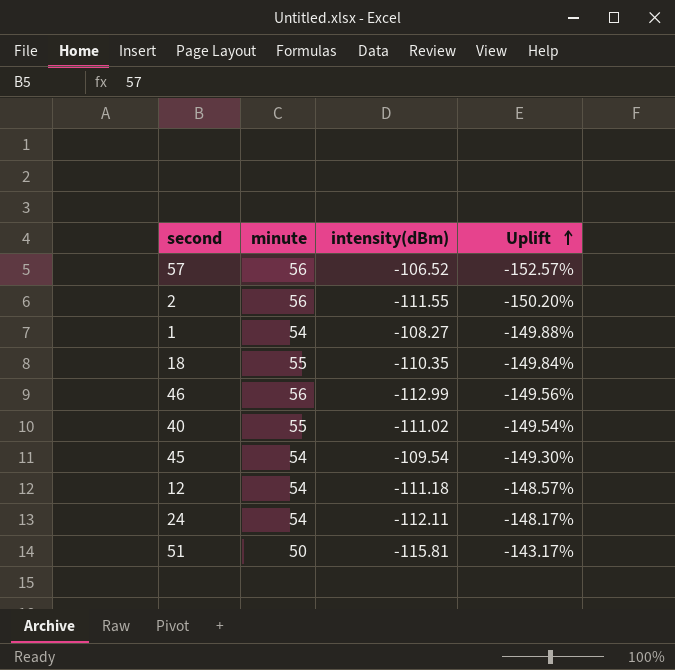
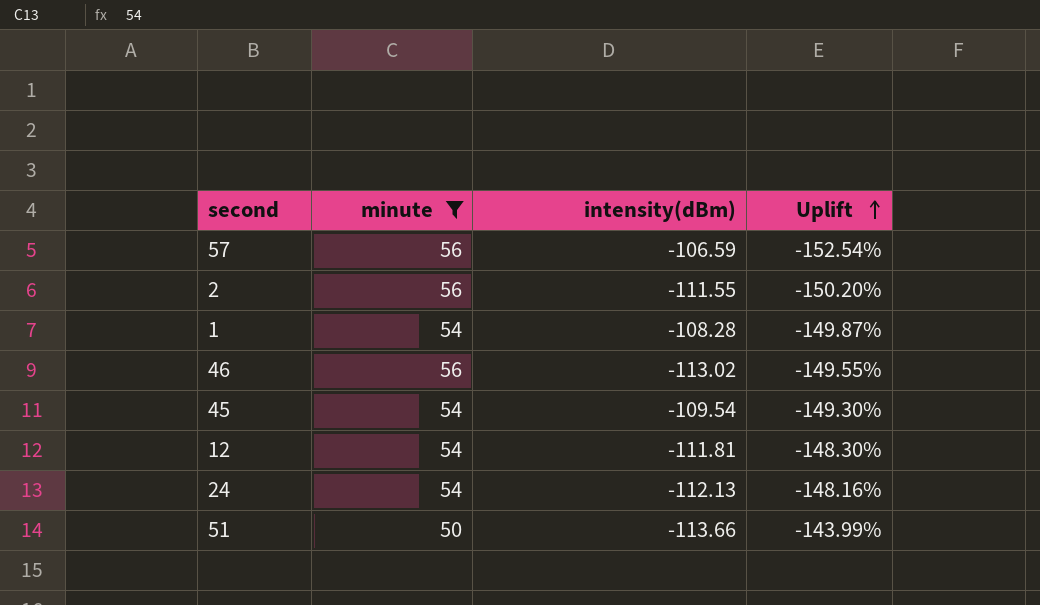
filter: none -> minute != 55
57 | intensity(dBm): -106.52 -> -106.59
57 | Uplift: -152.57% -> -152.54%
1 | intensity(dBm): -108.27 -> -108.28
1 | Uplift: -149.88% -> -149.87%
46 | intensity(dBm): -112.99 -> -113.02
46 | Uplift: -149.56% -> -149.55%
12 | intensity(dBm): -111.18 -> -111.81
12 | Uplift: -148.57% -> -148.30%
24 | intensity(dBm): -112.11 -> -112.13
24 | Uplift: -148.17% -> -148.16%
51 | intensity(dBm): -115.81 -> -113.66
51 | Uplift: -143.17% -> -143.99%

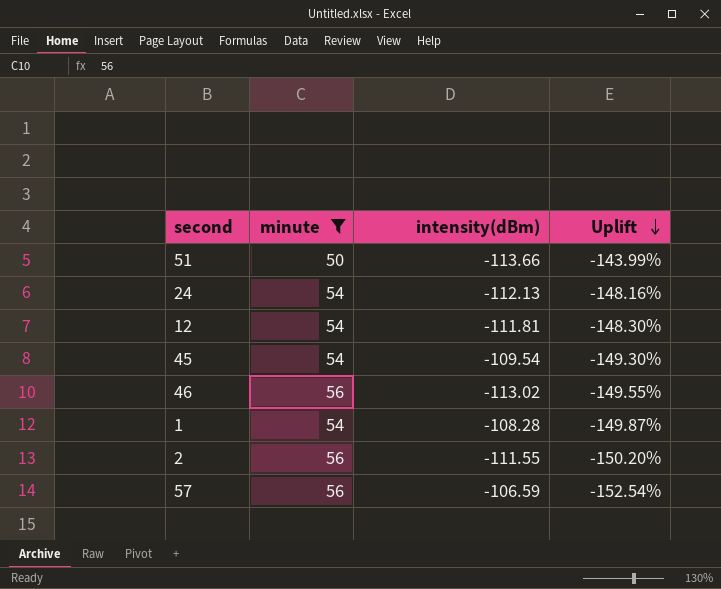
row order: Uplift ascending -> Uplift descending

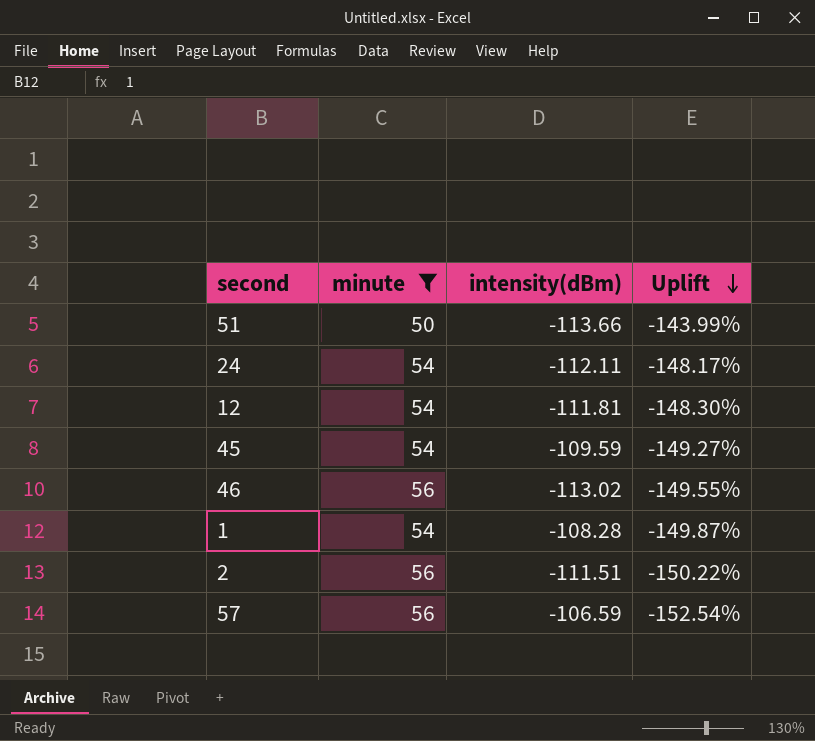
24 | intensity(dBm): -112.13 -> -112.11
24 | Uplift: -148.16% -> -148.17%
45 | intensity(dBm): -109.54 -> -109.59
45 | Uplift: -149.30% -> -149.27%
2 | intensity(dBm): -111.55 -> -111.51
2 | Uplift: -150.20% -> -150.22%

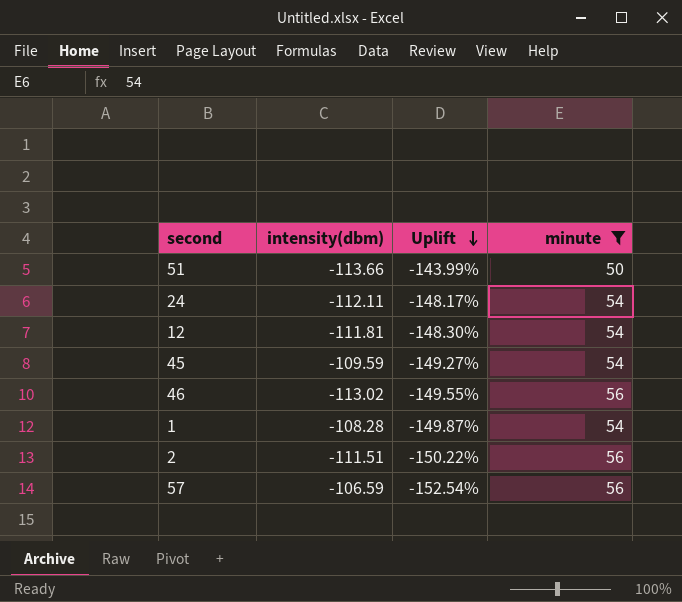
column name: intensity(dBm) -> intensity(dbm)
column minute | position: 2 -> 4

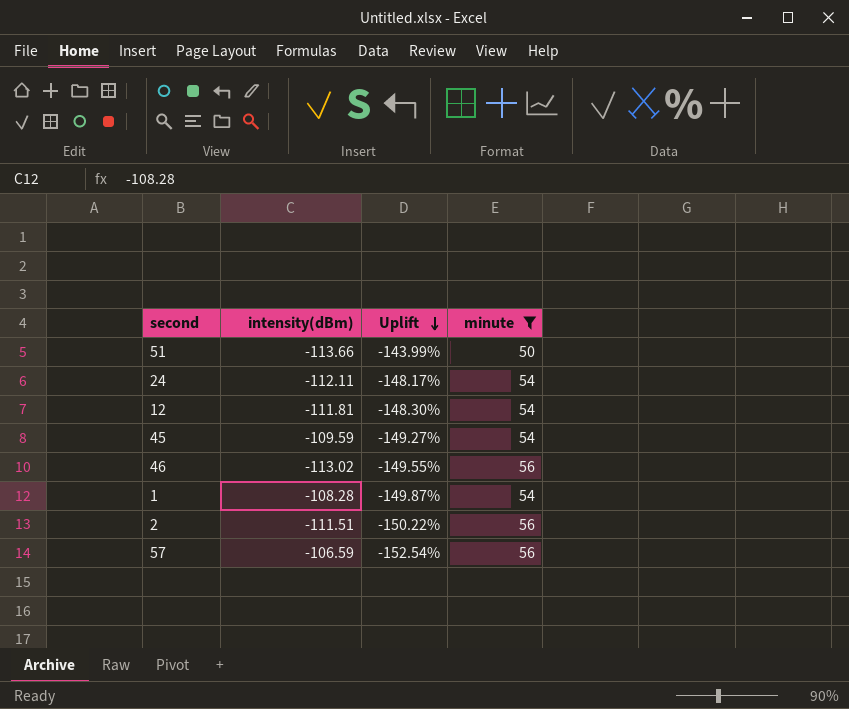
column name: intensity(dbm) -> intensity(dBm)

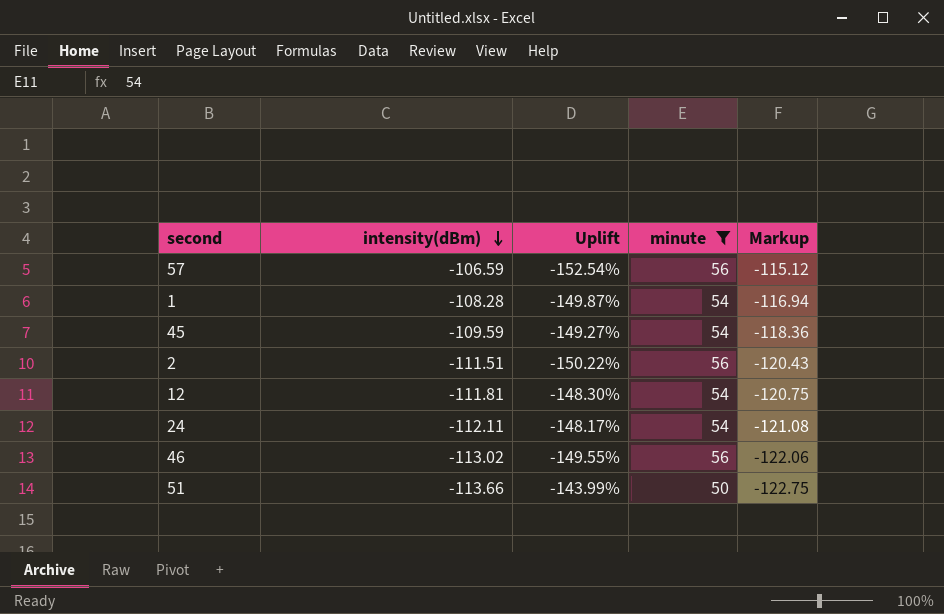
row order: Uplift descending -> intensity(dBm) descending
column Markup | formula: none -> [intensity(dBm)] * 1.08

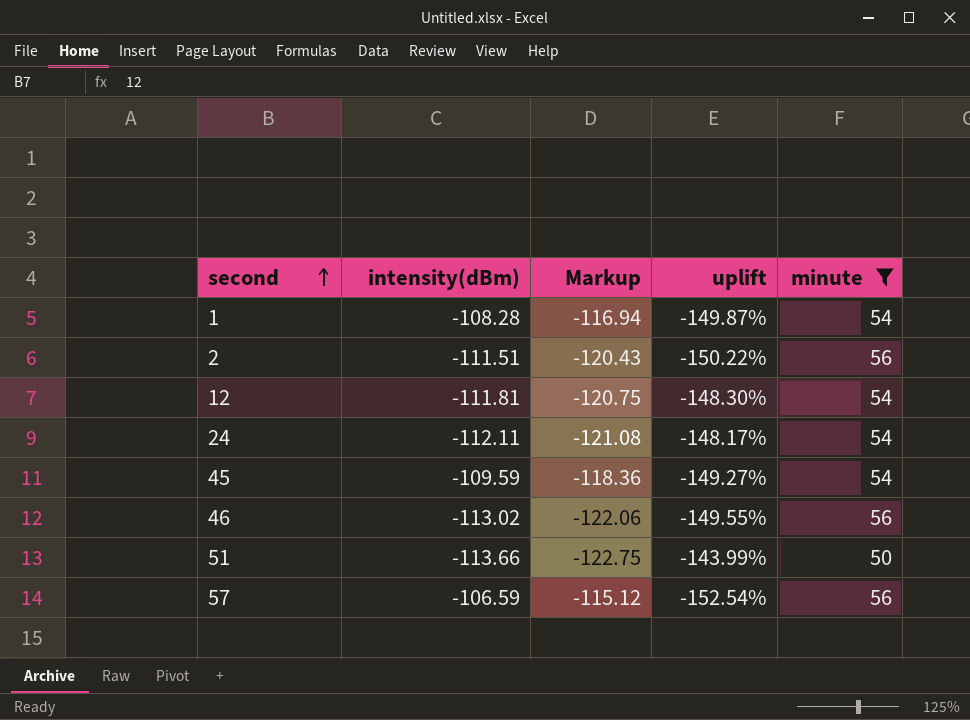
row order: intensity(dBm) descending -> second ascending
column Markup | position: 5 -> 3
column name: Uplift -> uplift

